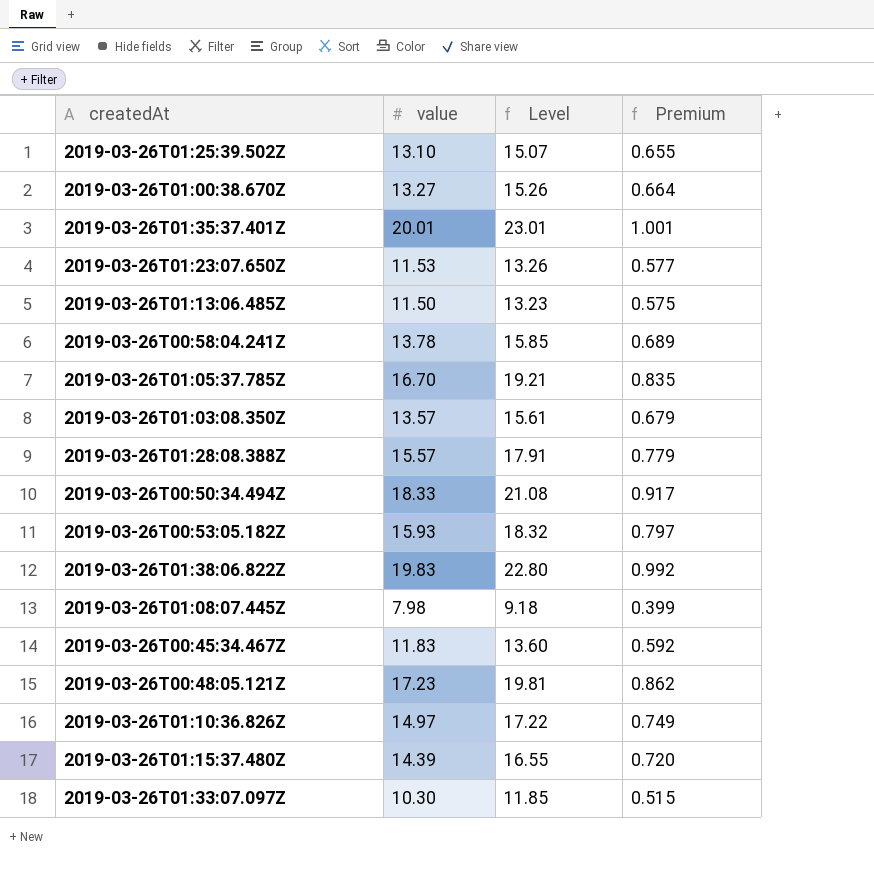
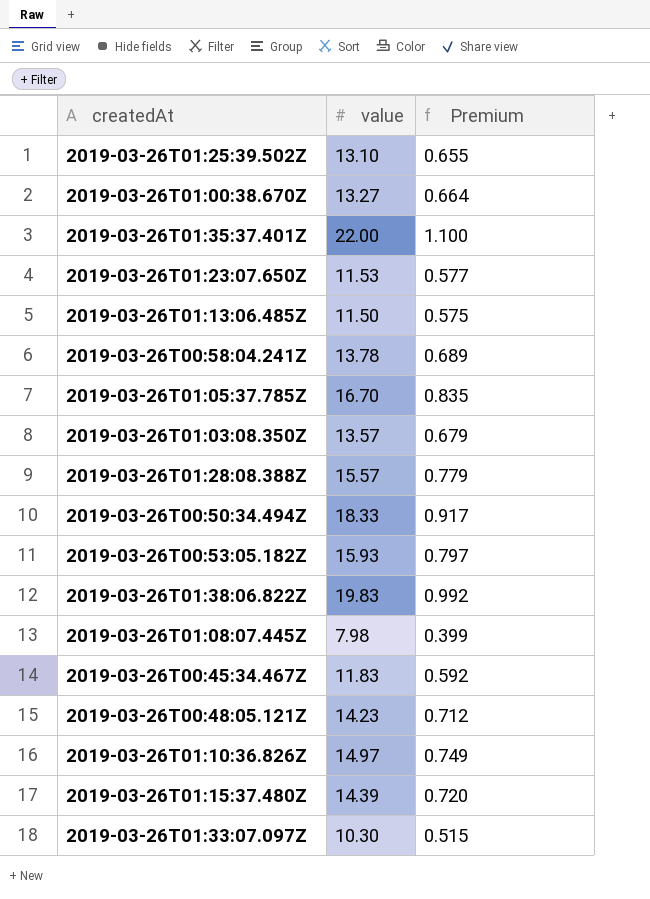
column Level | formula: [value] * 1.15 -> none
2019-03-26T01:35:37.401Z | value: 20.01 -> 22.00
2019-03-26T01:35:37.401Z | Premium: 1.001 -> 1.100
2019-03-26T00:48:05.121Z | value: 17.23 -> 14.23
2019-03-26T00:48:05.121Z | Premium: 0.862 -> 0.712

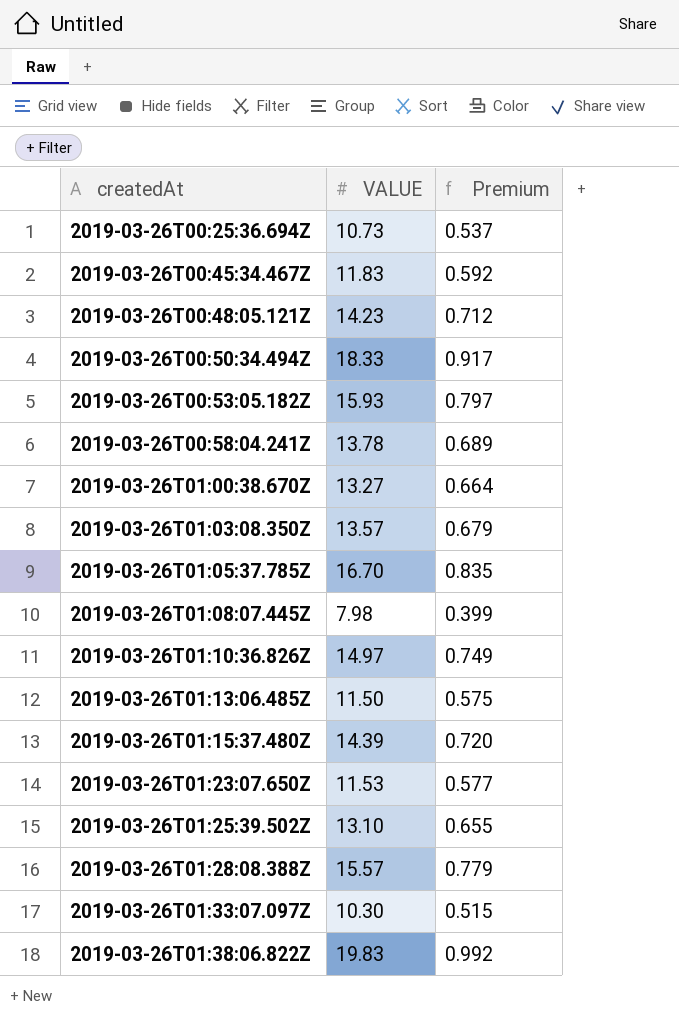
row order: none -> createdAt ascending
column name: value -> VALUE
row 2019-03-26T01:35:37.401Z: 22.00 | 1.100 -> none
row 2019-03-26T00:25:36.694Z: none -> 10.73 | 0.537

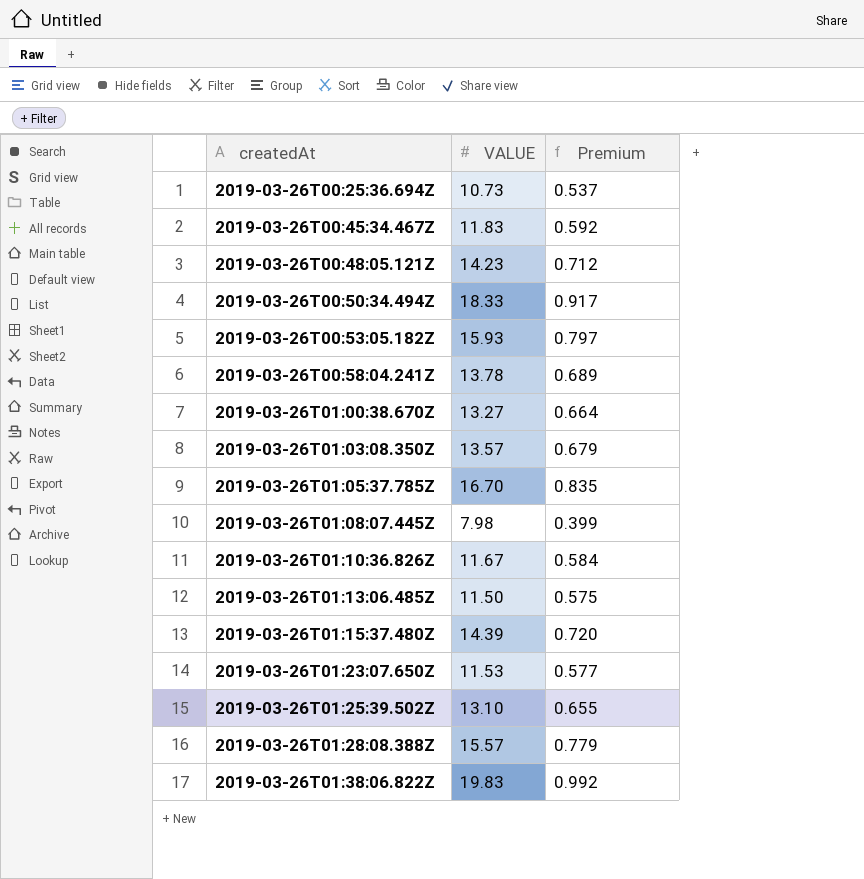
row 2019-03-26T01:33:07.097Z: 10.30 | 0.515 -> none
2019-03-26T01:10:36.826Z | VALUE: 14.97 -> 11.67
2019-03-26T01:10:36.826Z | Premium: 0.749 -> 0.584

